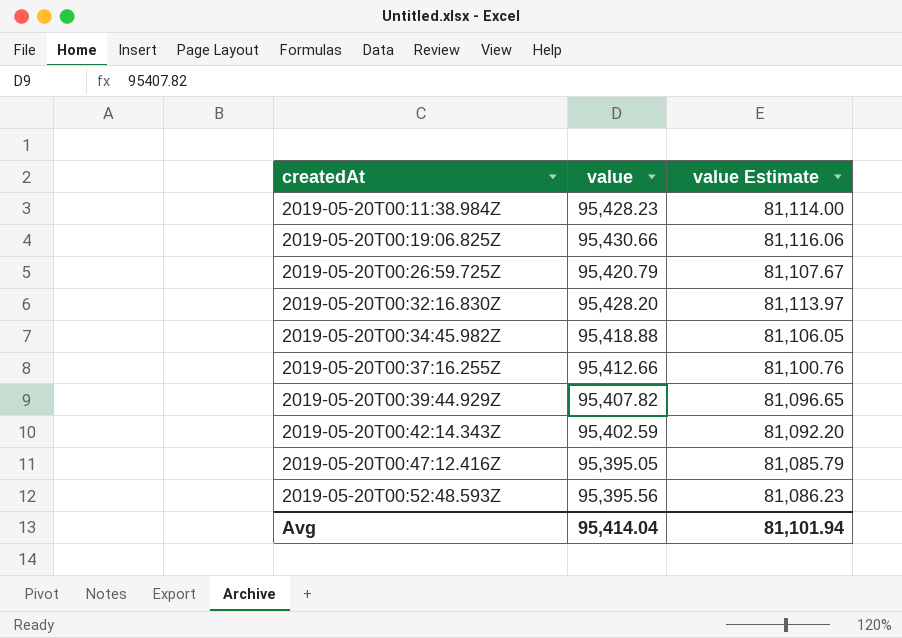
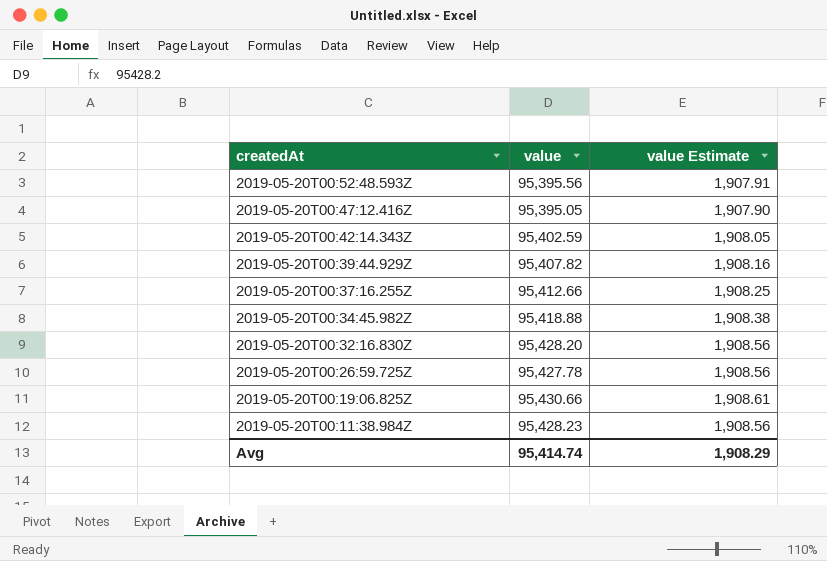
row order: createdAt ascending -> createdAt descending
column value Estimate | formula: [value] * 0.85 -> [value] * 0.02
2019-05-20T00:26:59.725Z | value: 95,420.79 -> 95,427.78
Avg | value: 95,414.04 -> 95,414.74
Avg | value Estimate: 81,101.94 -> 1,908.29

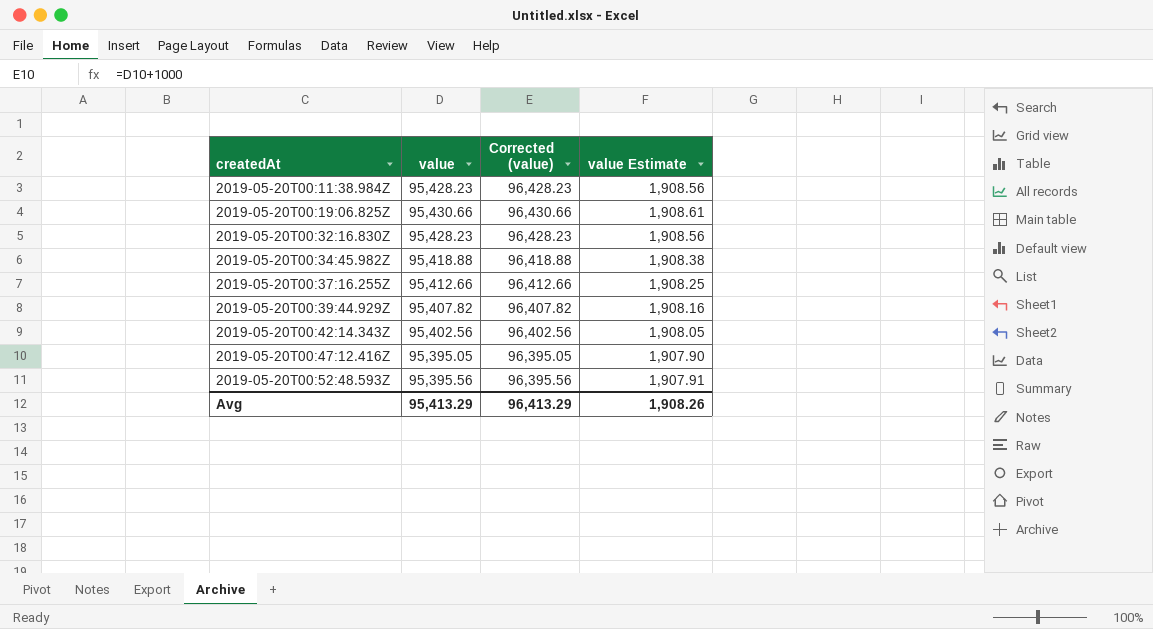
row order: createdAt descending -> createdAt ascending
column Corrected (value) | formula: none -> [value] + 1000
row 2019-05-20T00:26:59.725Z: 95,427.78 | 1,908.56 -> none
2019-05-20T00:32:16.830Z | value: 95,428.20 -> 95,428.23
2019-05-20T00:42:14.343Z | value: 95,402.59 -> 95,402.56
Avg | value: 95,414.74 -> 95,413.29
Avg | value Estimate: 1,908.29 -> 1,908.26

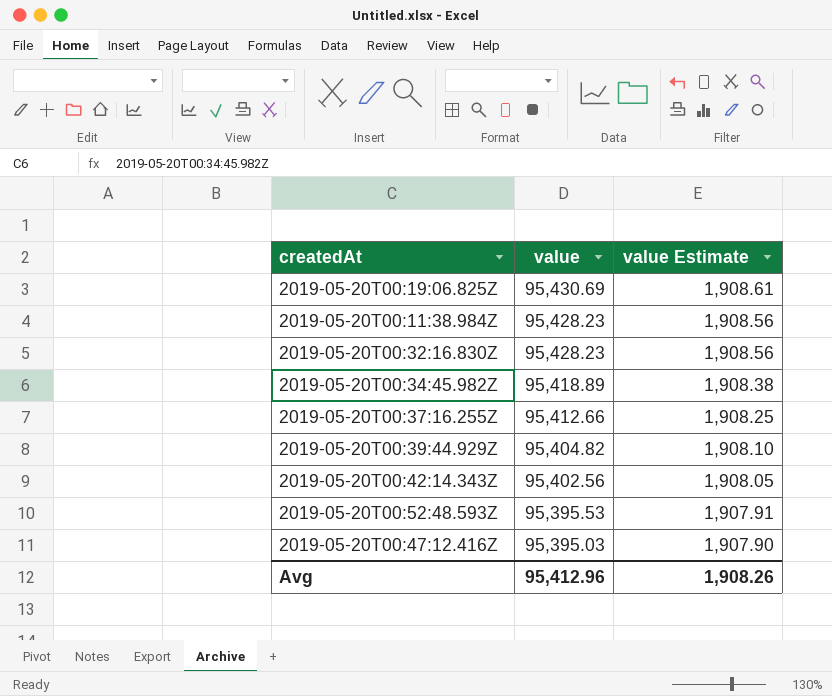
row order: createdAt ascending -> value descending
column Corrected (value) | formula: [value] + 1000 -> none
2019-05-20T00:19:06.825Z | value: 95,430.66 -> 95,430.69
2019-05-20T00:34:45.982Z | value: 95,418.88 -> 95,418.89
2019-05-20T00:39:44.929Z | value: 95,407.82 -> 95,404.82
2019-05-20T00:39:44.929Z | value Estimate: 1,908.16 -> 1,908.10
2019-05-20T00:52:48.593Z | value: 95,395.56 -> 95,395.53
2019-05-20T00:47:12.416Z | value: 95,395.05 -> 95,395.03
Avg | value: 95,413.29 -> 95,412.96

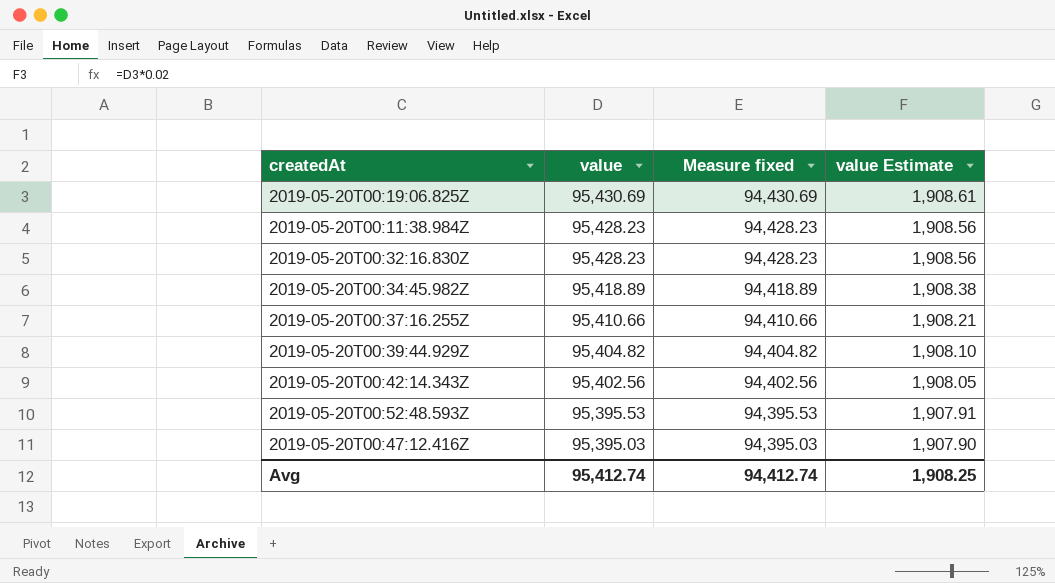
column Measure fixed | formula: none -> [value] - 1000
2019-05-20T00:37:16.255Z | value: 95,412.66 -> 95,410.66
2019-05-20T00:37:16.255Z | value Estimate: 1,908.25 -> 1,908.21
Avg | value: 95,412.96 -> 95,412.74
Avg | value Estimate: 1,908.26 -> 1,908.25

